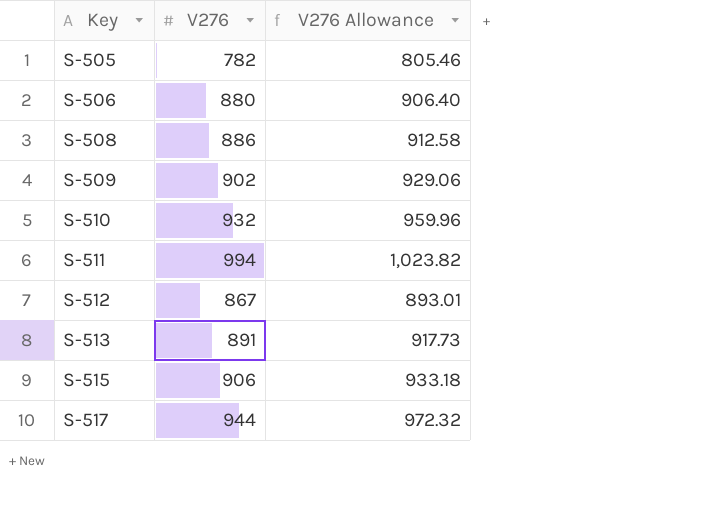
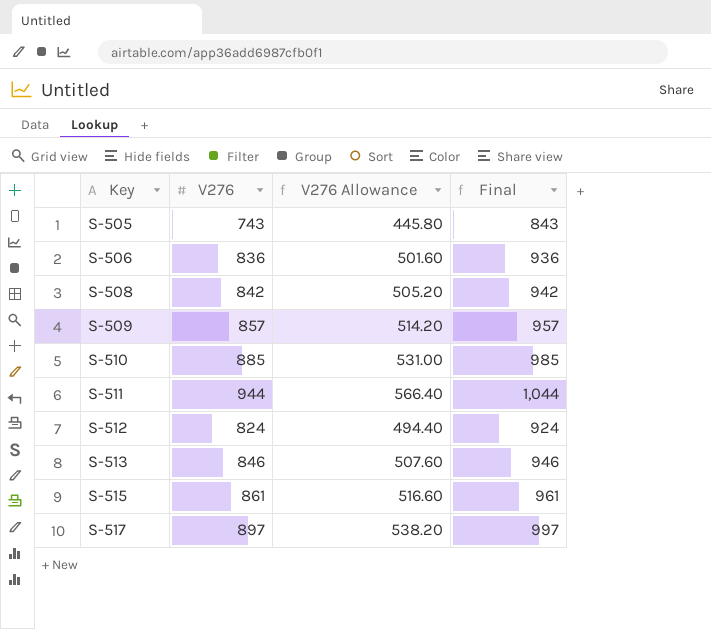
column V276 Allowance | formula: [V276] * 1.03 -> [V276] * 0.6
column Final | formula: none -> [V276] + 100
S-505 | V276: 782 -> 743
S-506 | V276: 880 -> 836
S-508 | V276: 886 -> 842
S-509 | V276: 902 -> 857
S-510 | V276: 932 -> 885
S-511 | V276: 994 -> 944
S-512 | V276: 867 -> 824
S-513 | V276: 891 -> 846
S-515 | V276: 906 -> 861
S-517 | V276: 944 -> 897

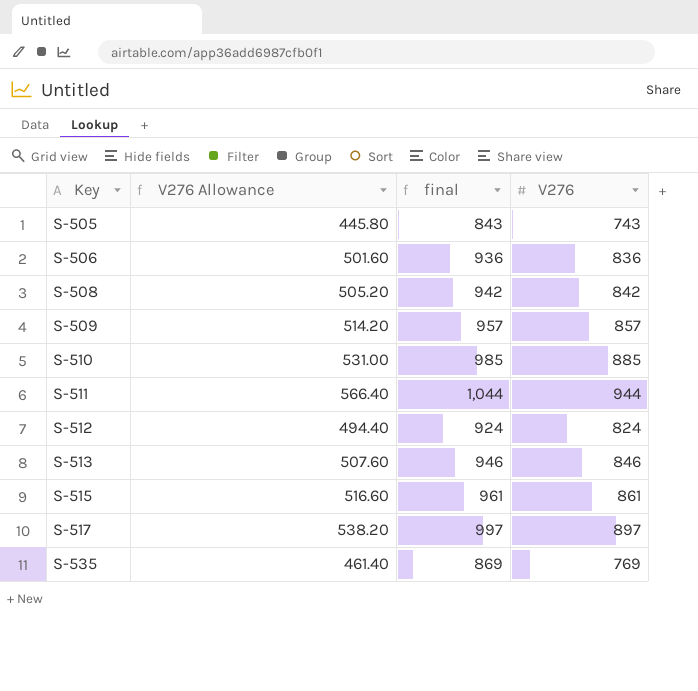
column name: Final -> final
column V276 | position: 2 -> 4
row S-535: none -> 461.40 | 869 | 769

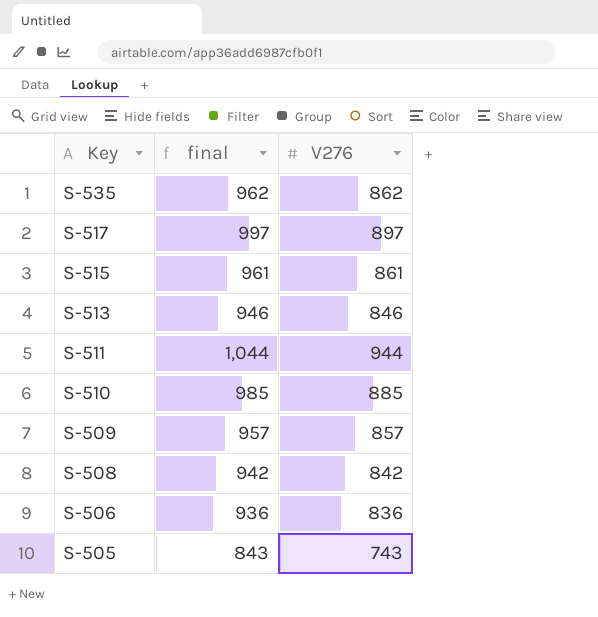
row order: Key ascending -> Key descending
column V276 Allowance | formula: [V276] * 0.6 -> none
row S-512: 494.40 | 924 | 824 -> none
S-535 | final: 869 -> 962
S-535 | V276: 769 -> 862

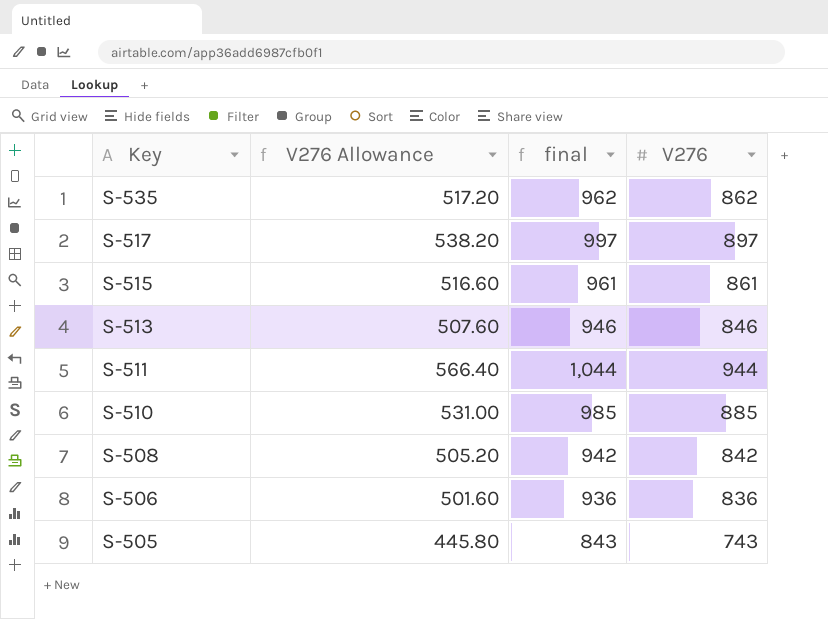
column V276 Allowance | formula: none -> [V276] * 0.6
row S-509: 957 | 857 -> none

